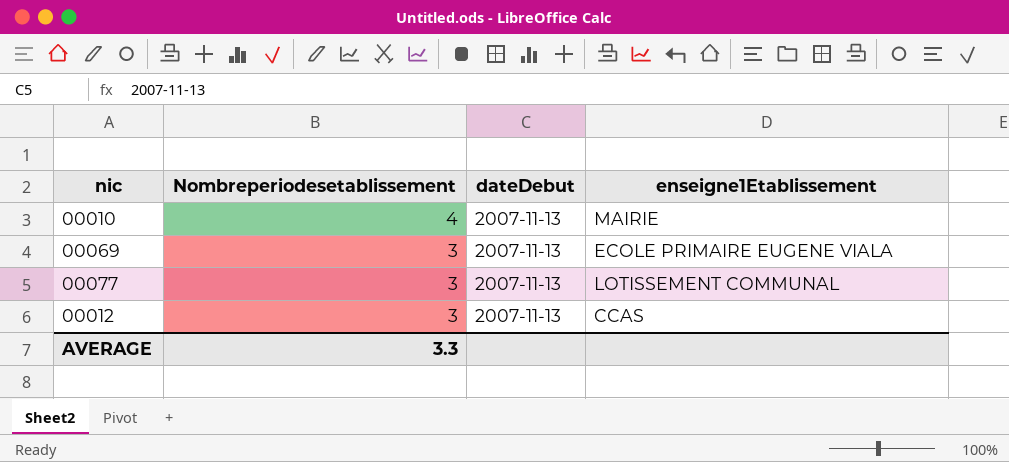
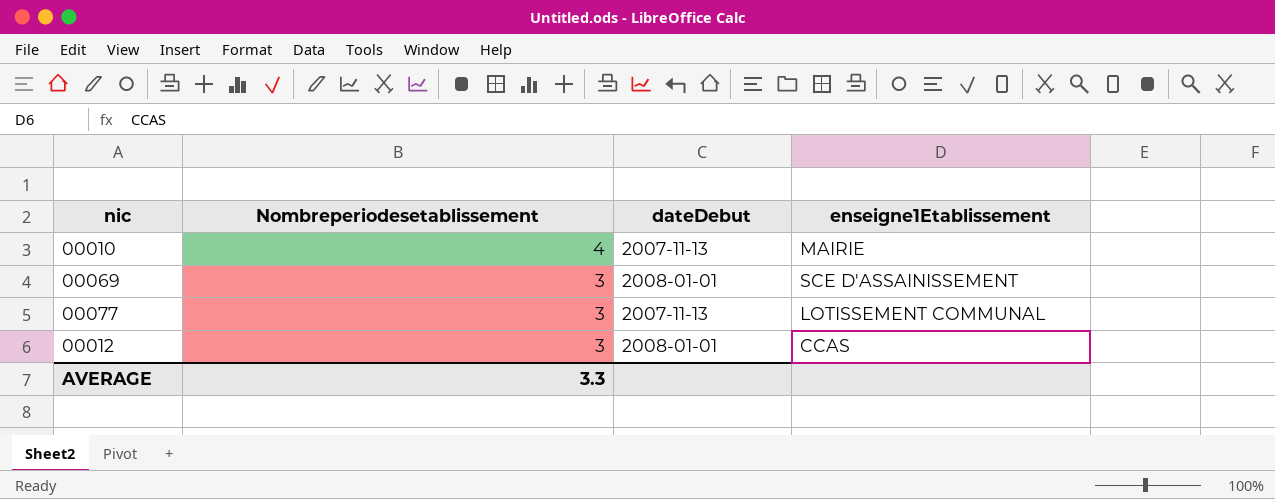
00069 | dateDebut: 2007-11-13 -> 2008-01-01
00069 | enseigne1Etablissement: ECOLE PRIMAIRE EUGENE VIALA -> SCE D'ASSAINISSEMENT
00012 | dateDebut: 2007-11-13 -> 2008-01-01

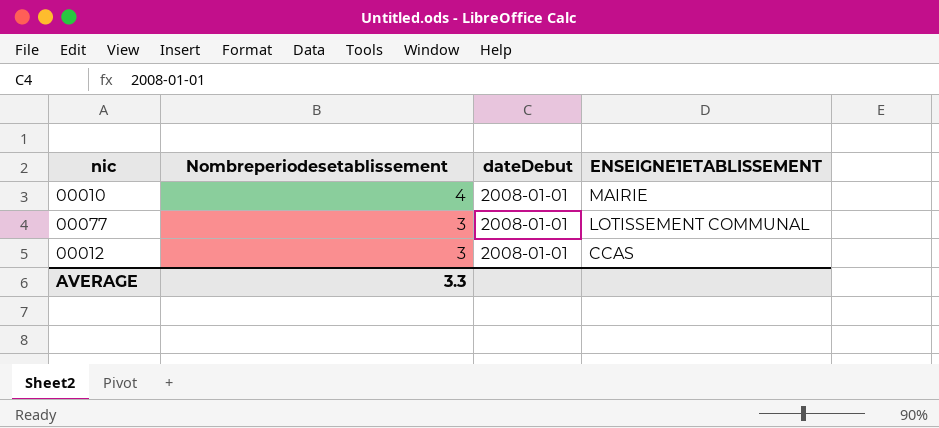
column name: enseigne1Etablissement -> ENSEIGNE1ETABLISSEMENT
row 00069: 3 | 2008-01-01 | SCE D'ASSAINISSEMENT -> none
00010 | dateDebut: 2007-11-13 -> 2008-01-01
00077 | dateDebut: 2007-11-13 -> 2008-01-01

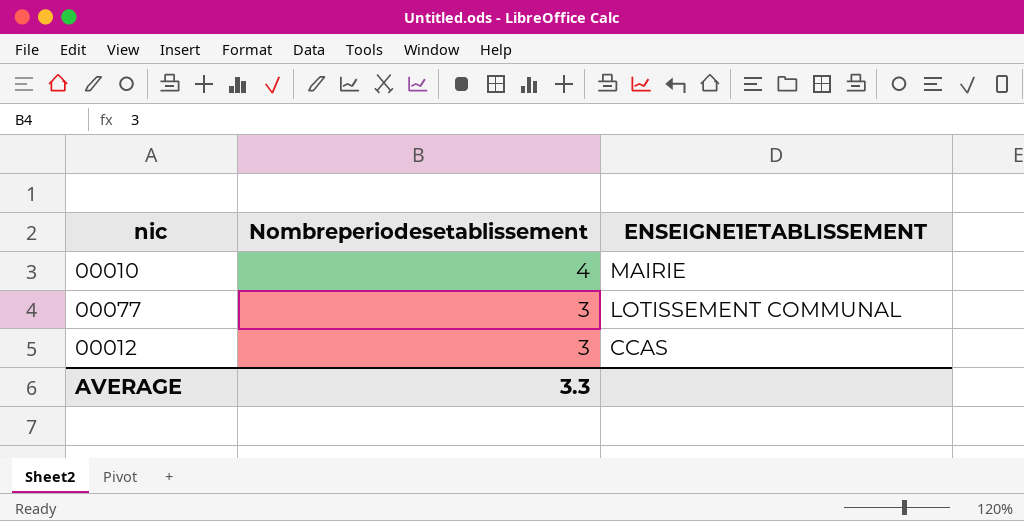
column dateDebut | position: 3 -> none

